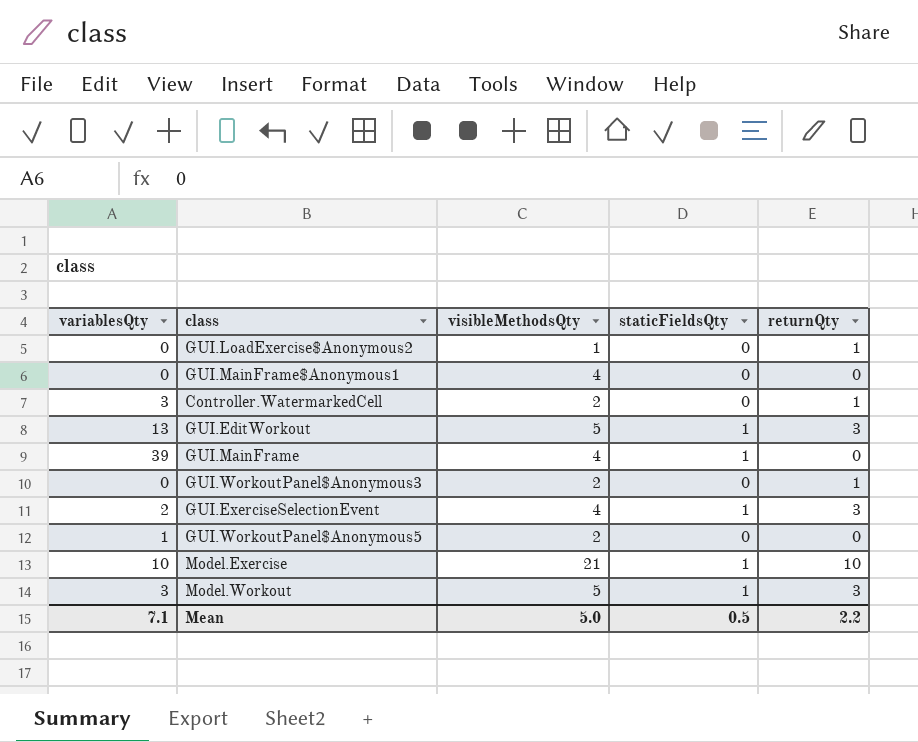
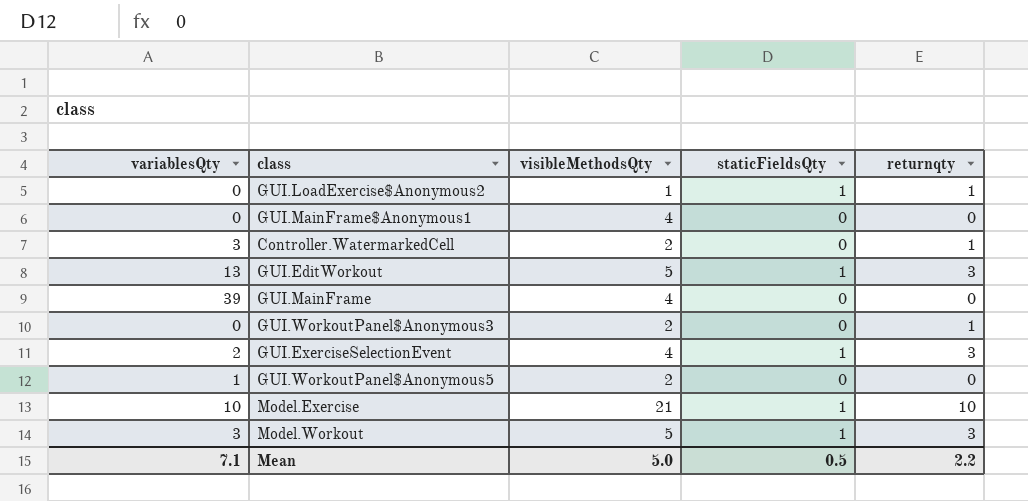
column name: returnQty -> returnqty
GUI.LoadExercise$Anonymous2 | staticFieldsQty: 0 -> 1
GUI.MainFrame | staticFieldsQty: 1 -> 0

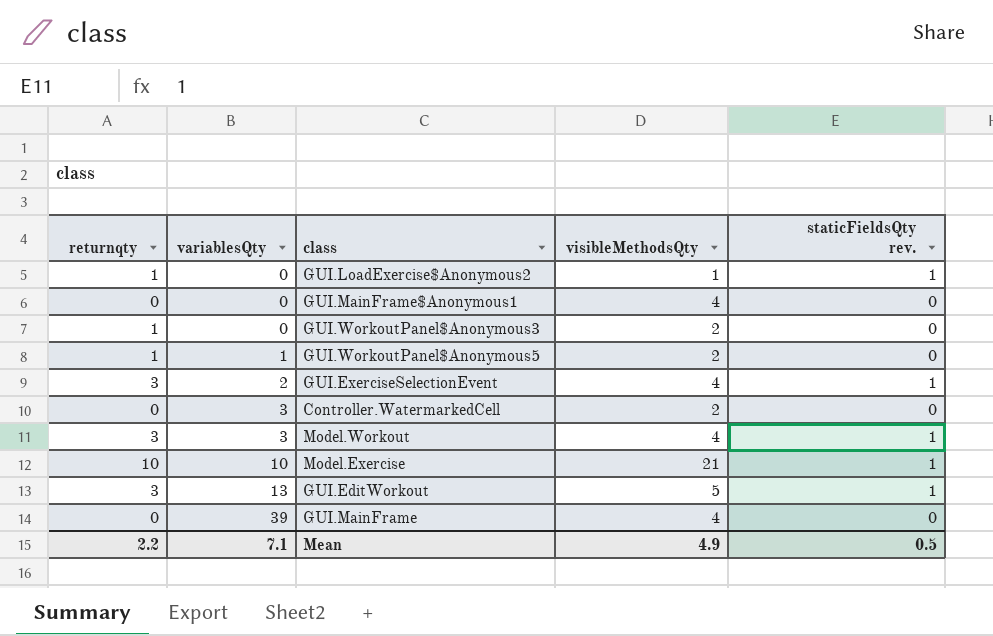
row order: none -> variablesQty ascending
column returnqty | position: 5 -> 1
column name: staticFieldsQty -> staticFieldsQty rev.
GUI.WorkoutPanel$Anonymous5 | returnqty: 0 -> 1
Controller.WatermarkedCell | returnqty: 1 -> 0
Model.Workout | visibleMethodsQty: 5 -> 4
Mean | visibleMethodsQty: 5.0 -> 4.9

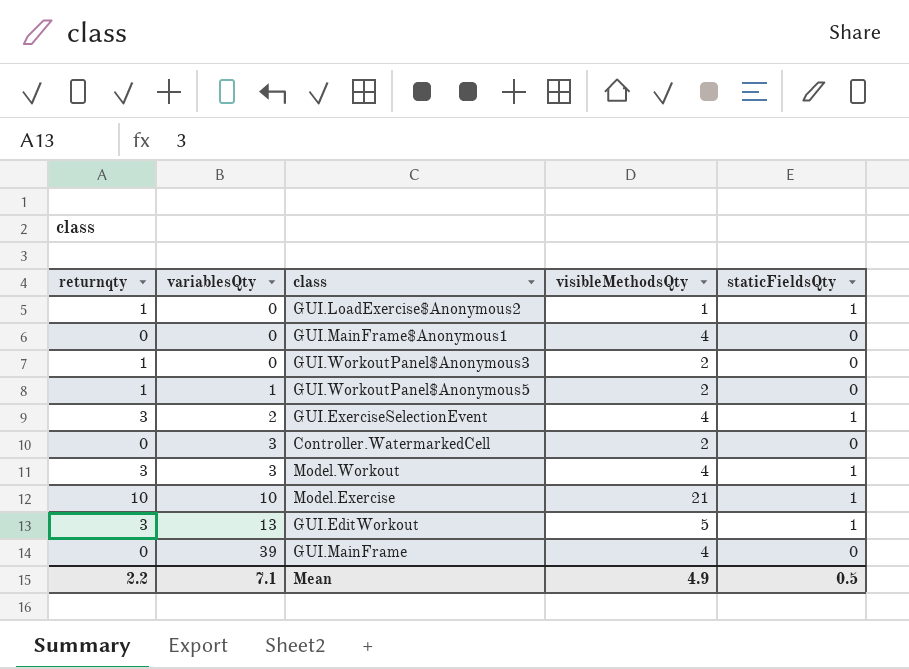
column name: staticFieldsQty rev. -> staticFieldsQty

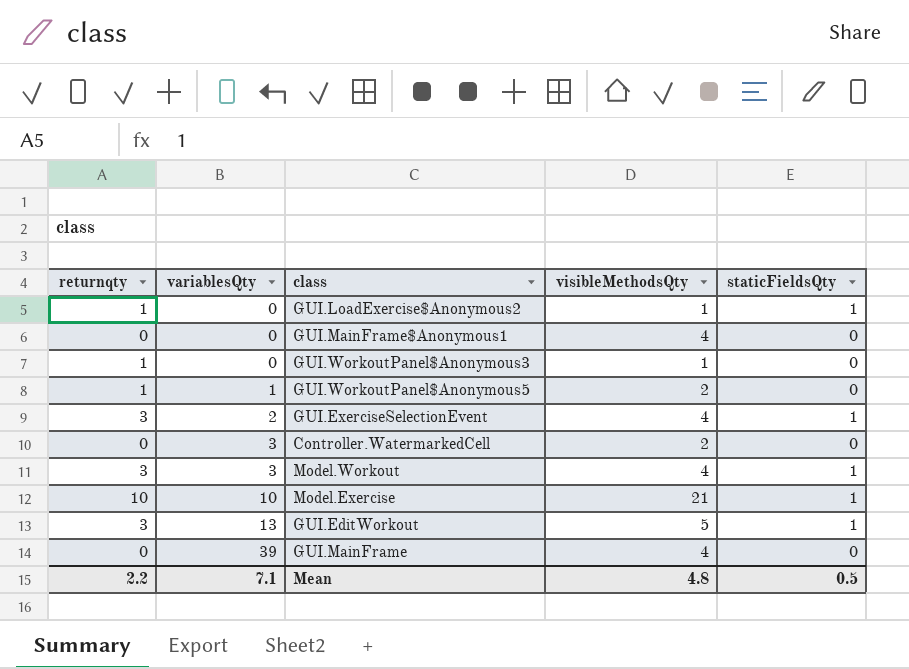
GUI.WorkoutPanel$Anonymous3 | visibleMethodsQty: 2 -> 1
Mean | visibleMethodsQty: 4.9 -> 4.8

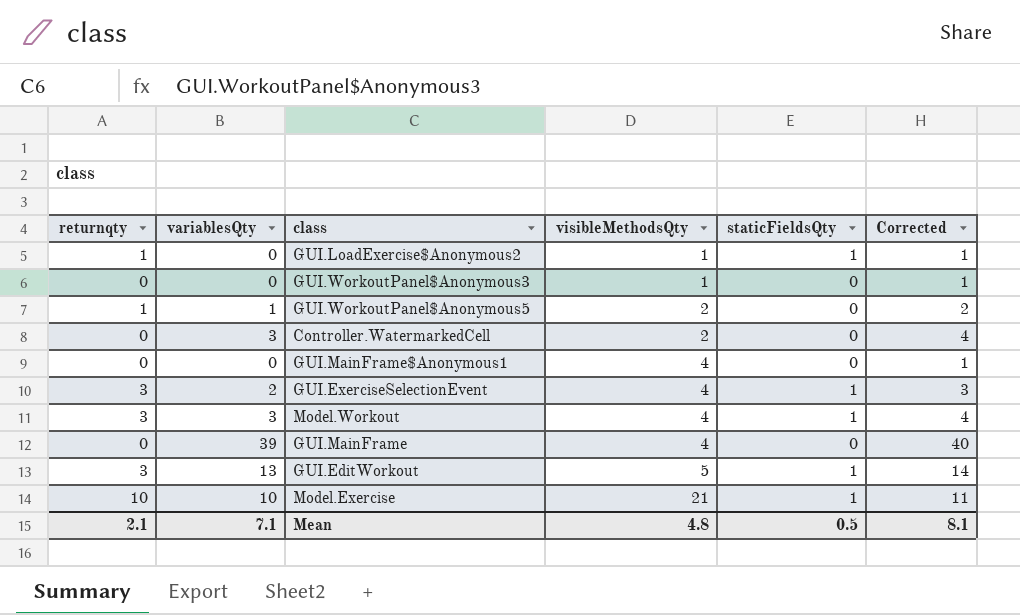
row order: variablesQty ascending -> visibleMethodsQty ascending
column Corrected | formula: none -> [variablesQty] + 1
GUI.WorkoutPanel$Anonymous3 | returnqty: 1 -> 0
Mean | returnqty: 2.2 -> 2.1

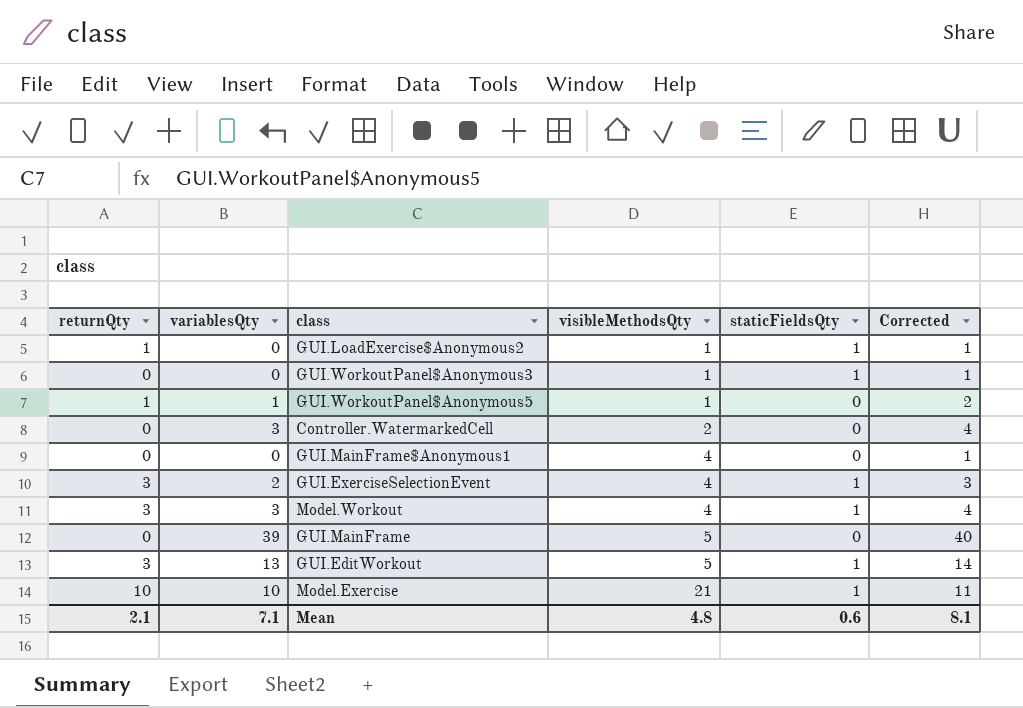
column name: returnqty -> returnQty
GUI.WorkoutPanel$Anonymous3 | staticFieldsQty: 0 -> 1
GUI.WorkoutPanel$Anonymous5 | visibleMethodsQty: 2 -> 1
GUI.MainFrame | visibleMethodsQty: 4 -> 5
Mean | staticFieldsQty: 0.5 -> 0.6

